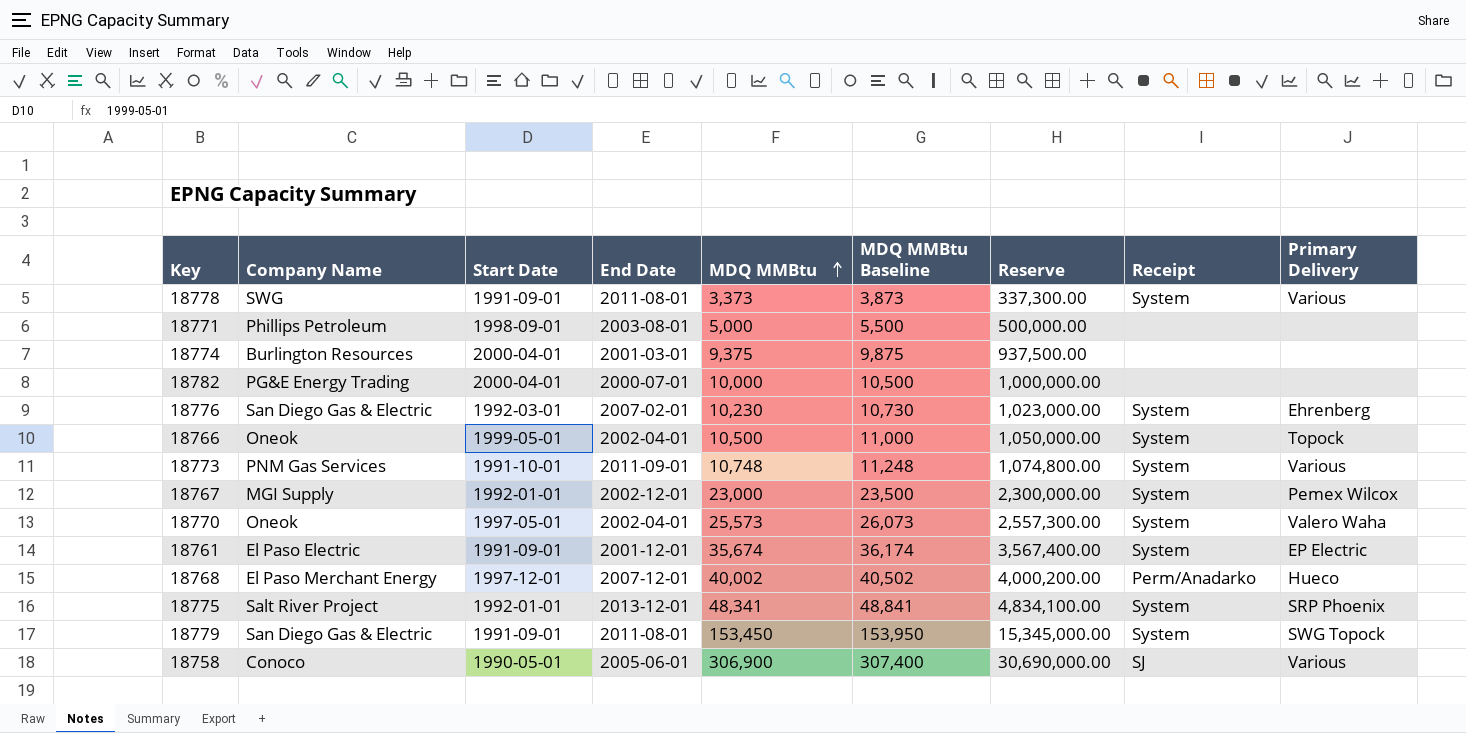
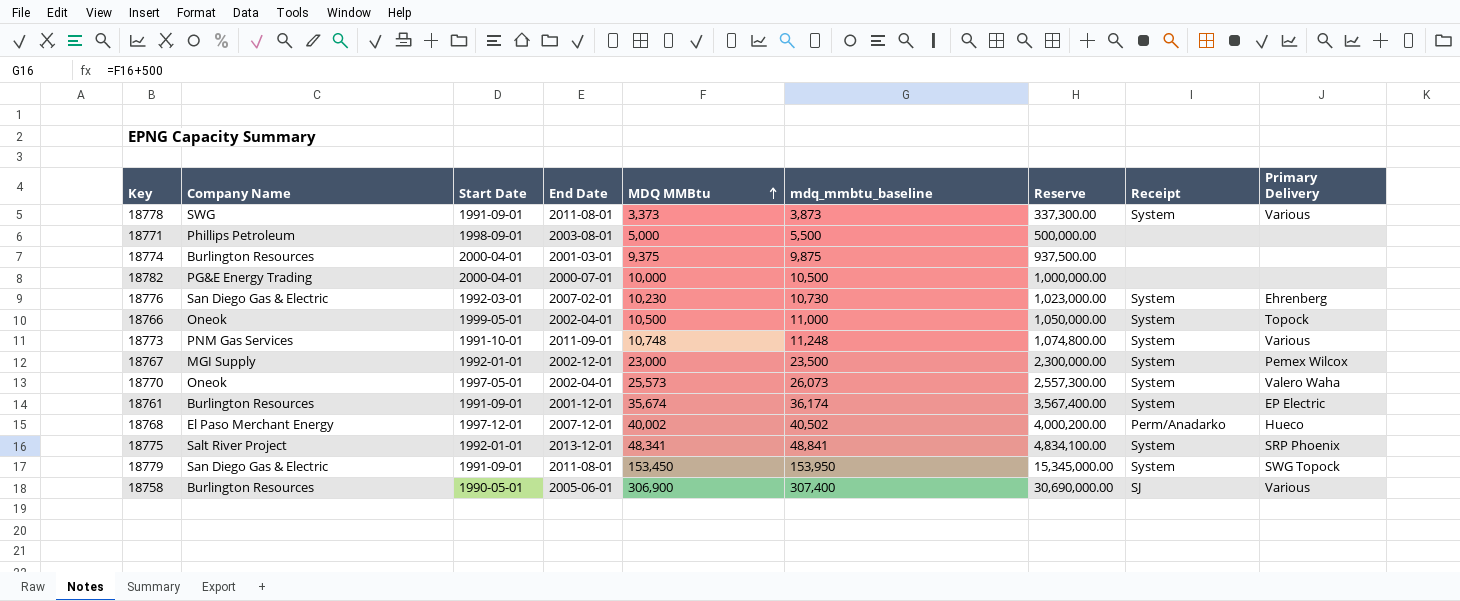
column name: MDQ MMBtu Baseline -> mdq_mmbtu_baseline
18761 | Company Name: El Paso Electric -> Burlington Resources
18758 | Company Name: Conoco -> Burlington Resources

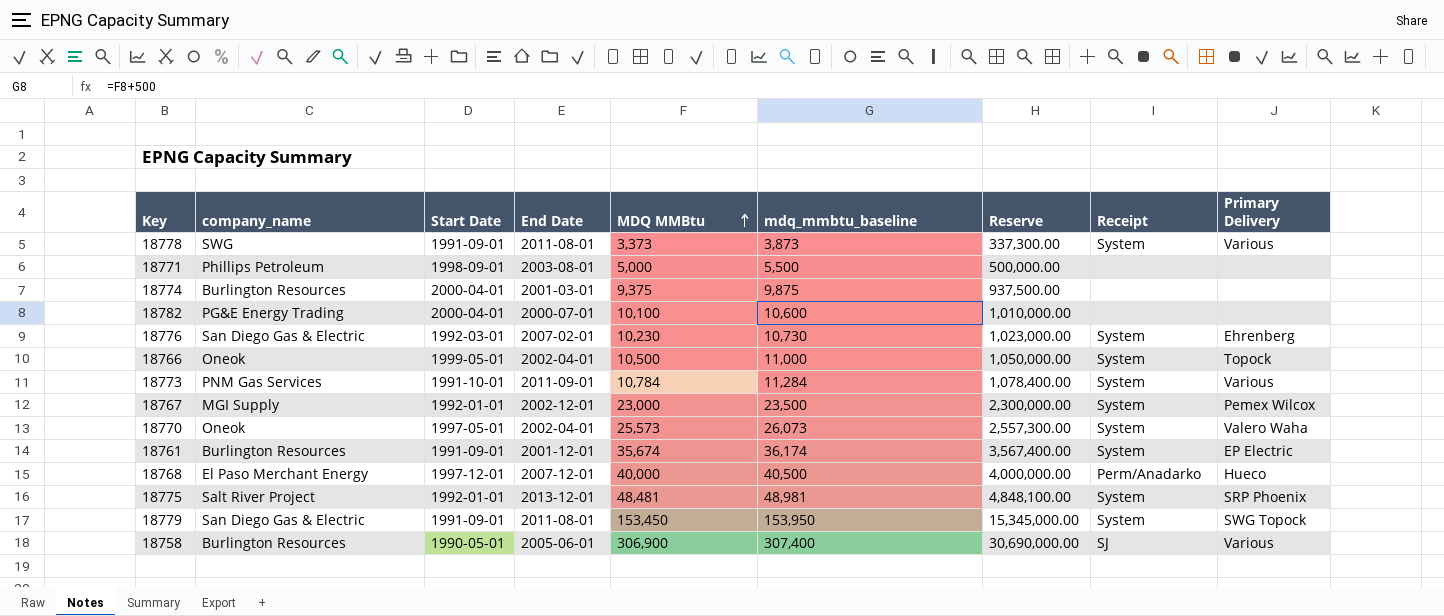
column name: Company Name -> company_name
18782 | MDQ MMBtu: 10,000 -> 10,100
18782 | mdq_mmbtu_baseline: 10,500 -> 10,600
18782 | Reserve: 1,000,000.00 -> 1,010,000.00
18773 | MDQ MMBtu: 10,748 -> 10,784
18773 | mdq_mmbtu_baseline: 11,248 -> 11,284
18773 | Reserve: 1,074,800.00 -> 1,078,400.00
18768 | MDQ MMBtu: 40,002 -> 40,000
18768 | mdq_mmbtu_baseline: 40,502 -> 40,500
18768 | Reserve: 4,000,200.00 -> 4,000,000.00
18775 | MDQ MMBtu: 48,341 -> 48,481
18775 | mdq_mmbtu_baseline: 48,841 -> 48,981
18775 | Reserve: 4,834,100.00 -> 4,848,100.00

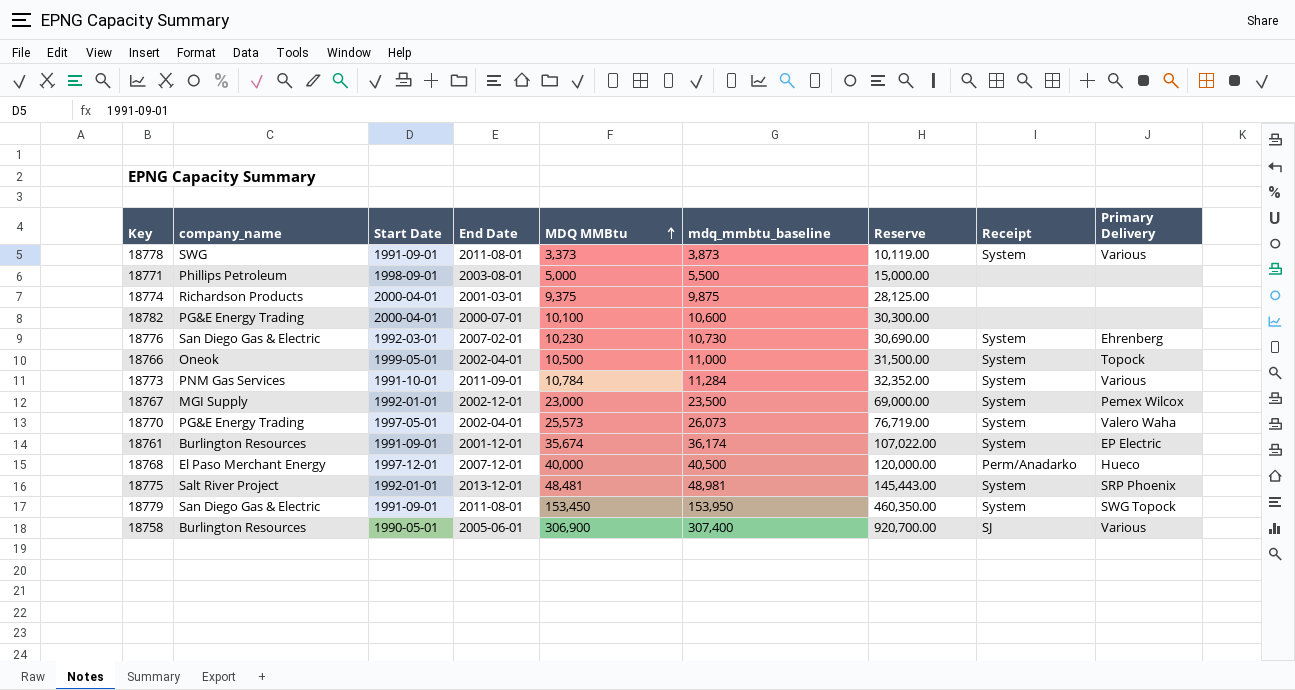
column Reserve | formula: [MDQ MMBtu] * 100 -> [MDQ MMBtu] * 3
18774 | company_name: Burlington Resources -> Richardson Products
18770 | company_name: Oneok -> PG&E Energy Trading

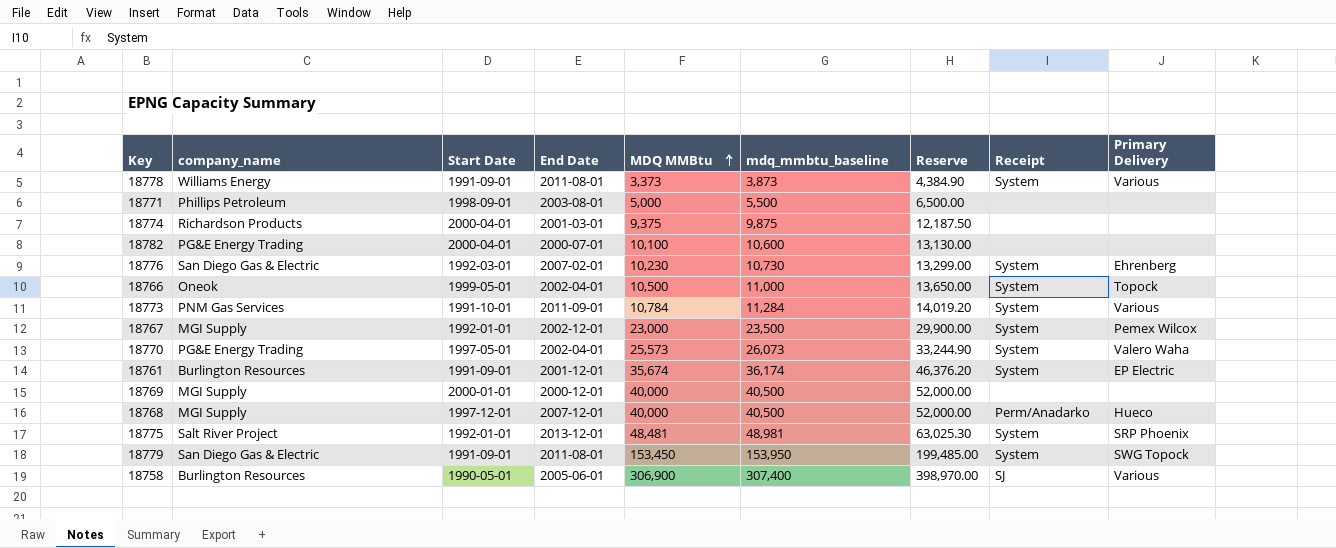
column Reserve | formula: [MDQ MMBtu] * 3 -> [MDQ MMBtu] * 1.3
18778 | company_name: SWG -> Williams Energy
row 18769: none -> MGI Supply | 2000-01-01 | 2000-12-01 | 40,000 | 40,500 | 52,000.00 | none | none
18768 | company_name: El Paso Merchant Energy -> MGI Supply

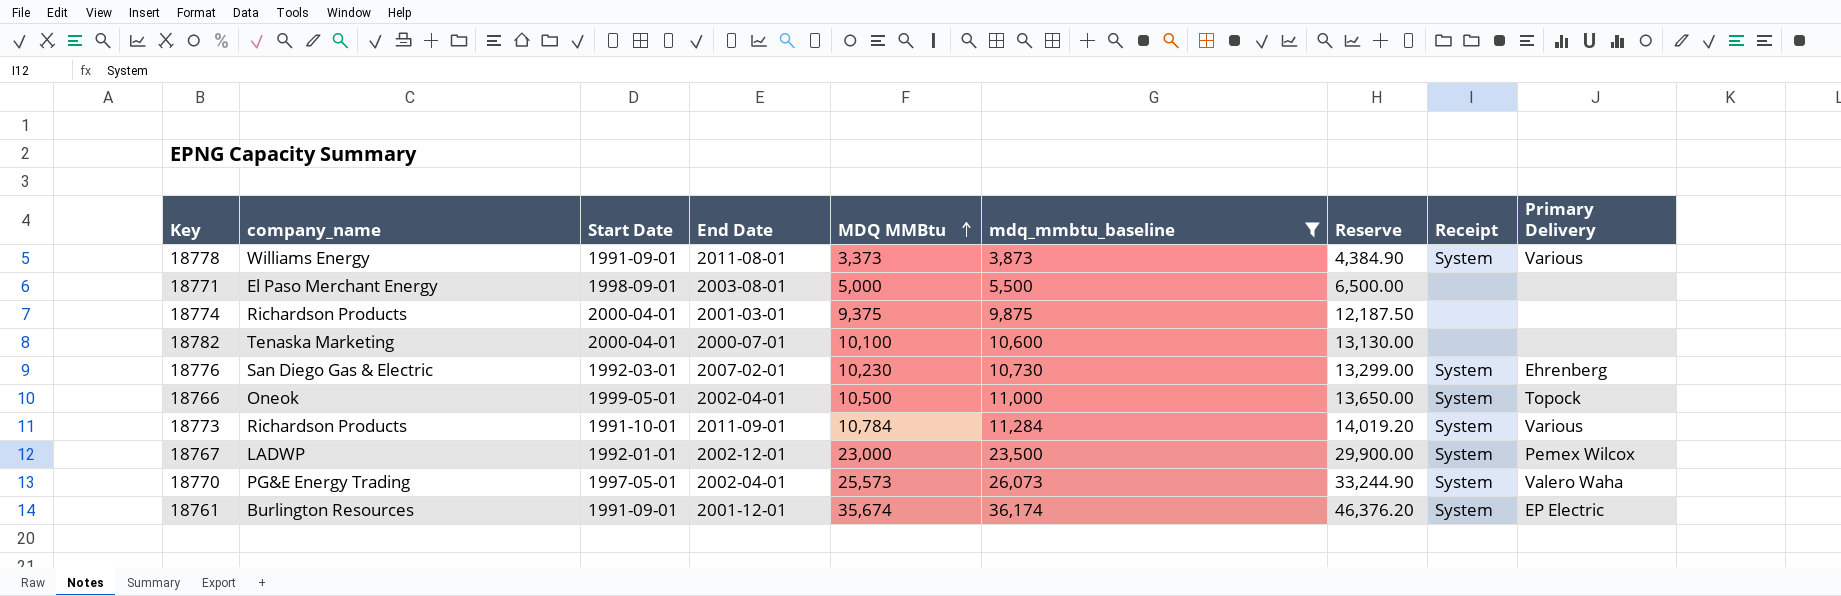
filter: none -> mdq_mmbtu_baseline <= 36,174
18771 | company_name: Phillips Petroleum -> El Paso Merchant Energy
18782 | company_name: PG&E Energy Trading -> Tenaska Marketing
18773 | company_name: PNM Gas Services -> Richardson Products
18767 | company_name: MGI Supply -> LADWP

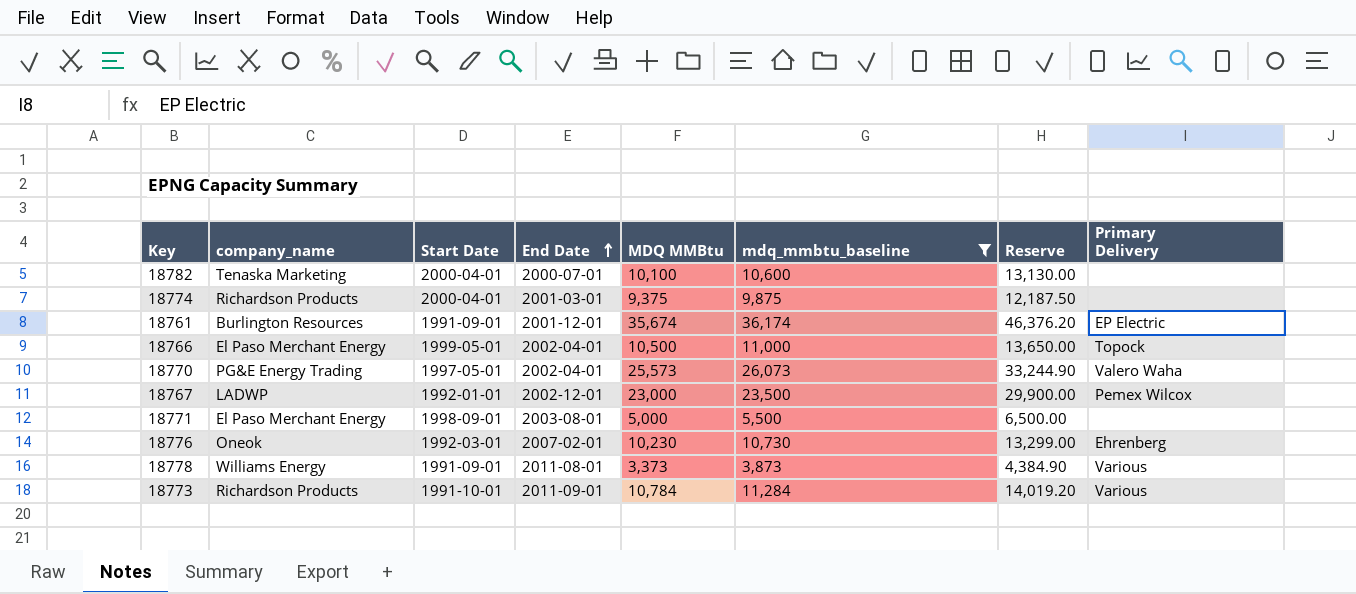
row order: MDQ MMBtu ascending -> End Date ascending
column Receipt | position: 8 -> none
18766 | company_name: Oneok -> El Paso Merchant Energy
18776 | company_name: San Diego Gas & Electric -> Oneok

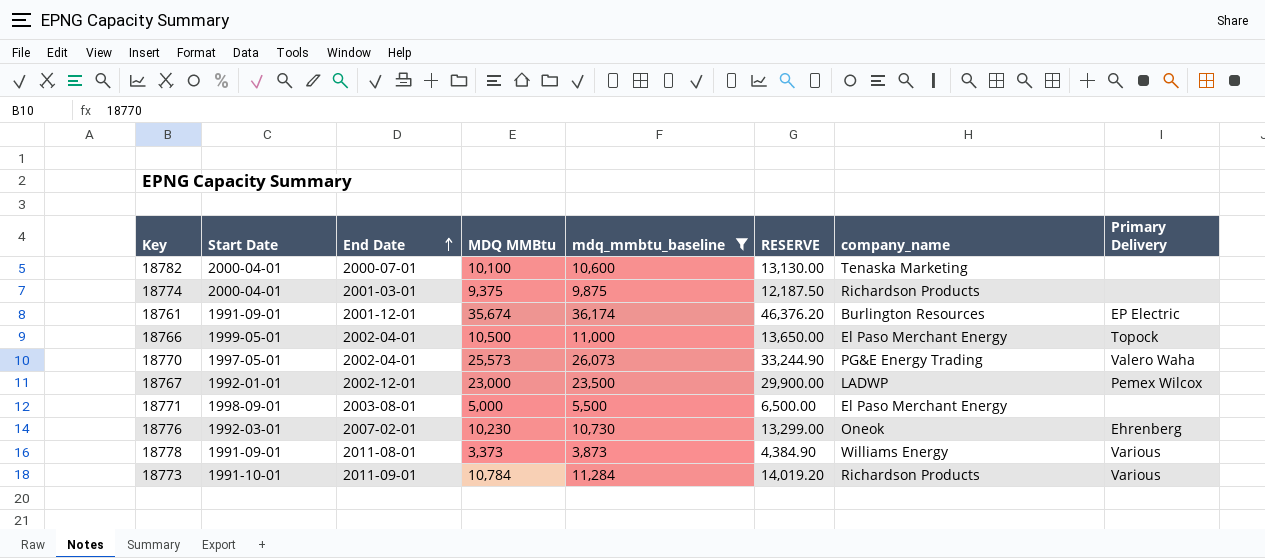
column name: Reserve -> RESERVE
column company_name | position: 2 -> 7

